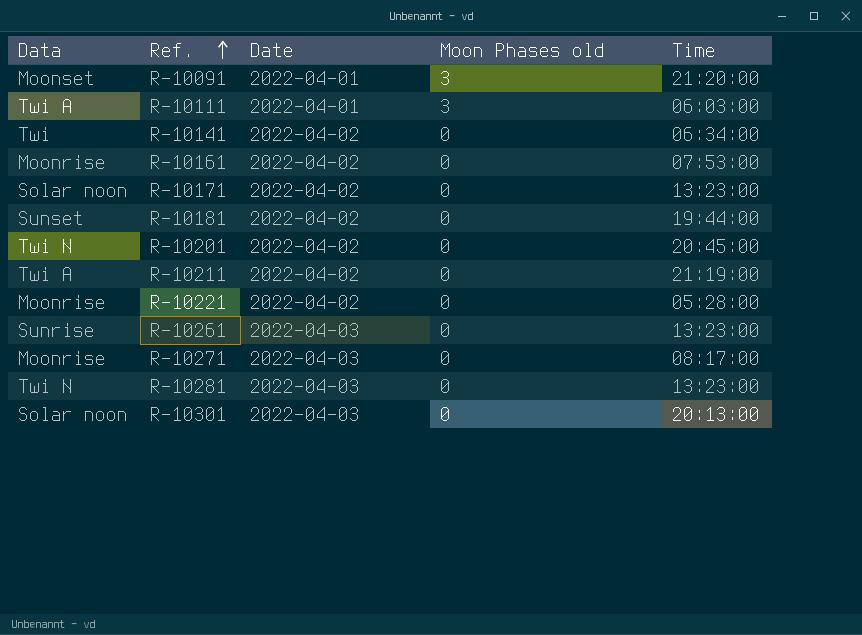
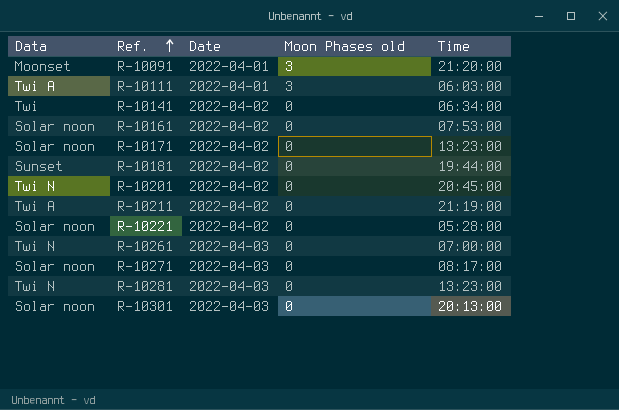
R-10161 | Data: Moonrise -> Solar noon
R-10221 | Data: Moonrise -> Solar noon
R-10261 | Data: Sunrise -> Twi N
R-10261 | Time: 13:23:00 -> 07:00:00
R-10271 | Data: Moonrise -> Solar noon

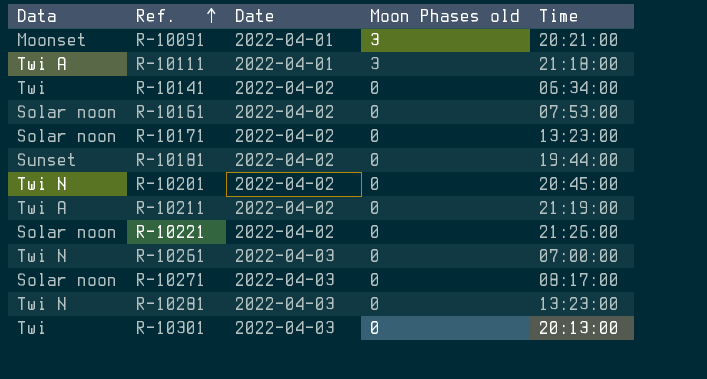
R-10091 | Time: 21:20:00 -> 20:21:00
R-10111 | Time: 06:03:00 -> 21:18:00
R-10221 | Time: 05:28:00 -> 21:26:00
R-10301 | Data: Solar noon -> Twi

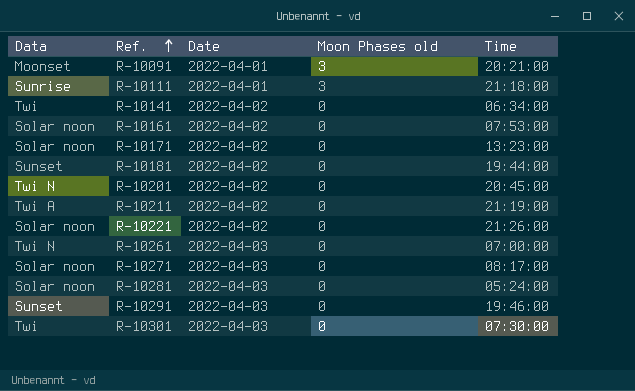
R-10111 | Data: Twi A -> Sunrise
R-10281 | Data: Twi N -> Solar noon
R-10281 | Time: 13:23:00 -> 05:24:00
row R-10291: none -> Sunset | 2022-04-03 | 0 | 19:46:00
R-10301 | Time: 20:13:00 -> 07:30:00

